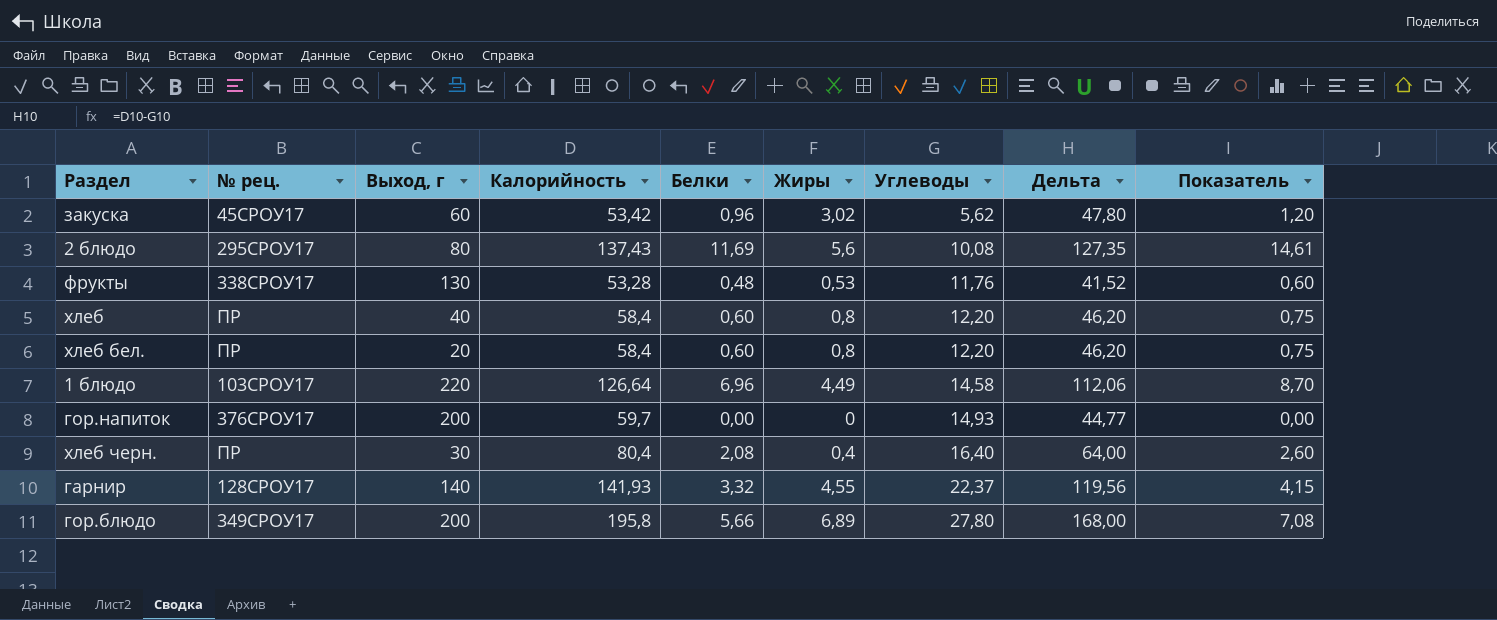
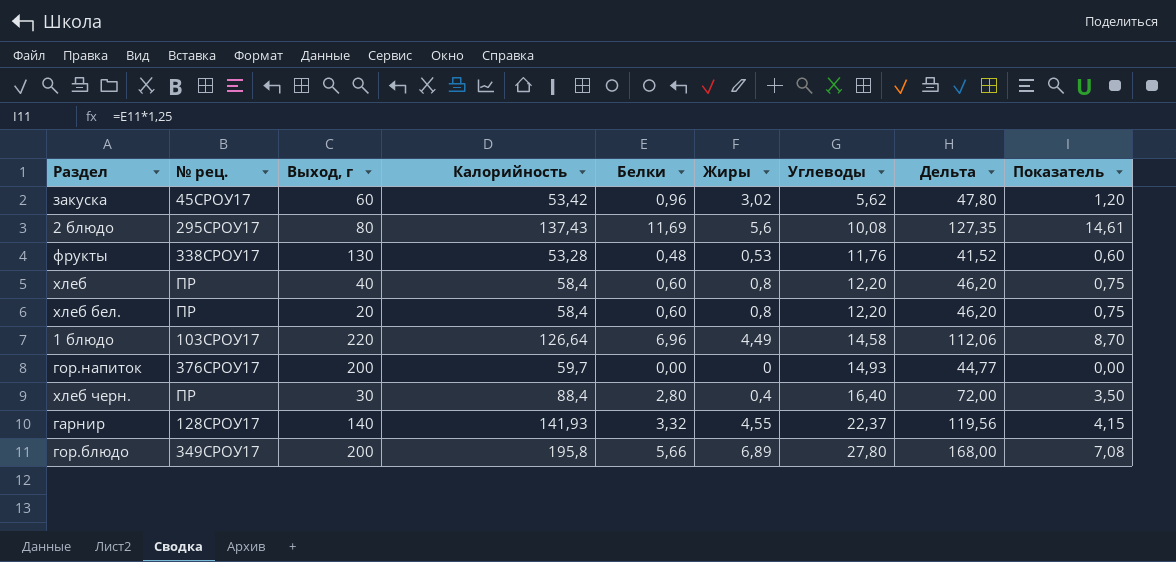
хлеб черн. | Калорийность: 80,4 -> 88,4
хлеб черн. | Белки: 2,08 -> 2,80
хлеб черн. | Дельта: 64,00 -> 72,00
хлеб черн. | Показатель: 2,60 -> 3,50

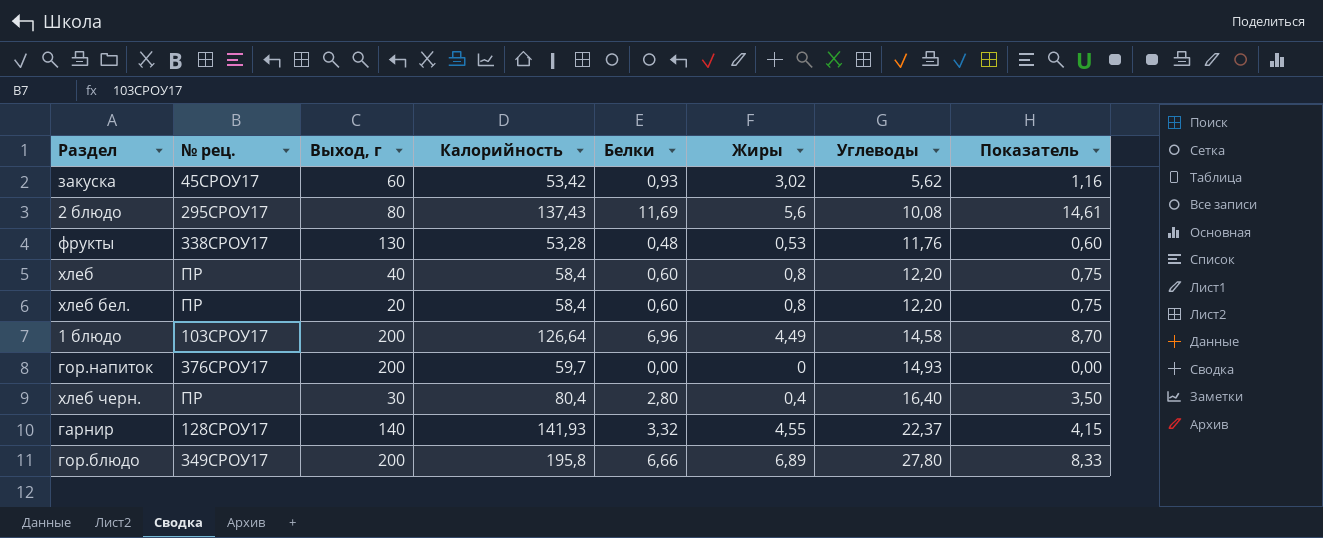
column Дельта | formula: [Калорийность] - [Углеводы] -> none
закуска | Белки: 0,96 -> 0,93
закуска | Показатель: 1,20 -> 1,16
1 блюдо | Выход, г: 220 -> 200
хлеб черн. | Калорийность: 88,4 -> 80,4
гор.блюдо | Белки: 5,66 -> 6,66
гор.блюдо | Показатель: 7,08 -> 8,33

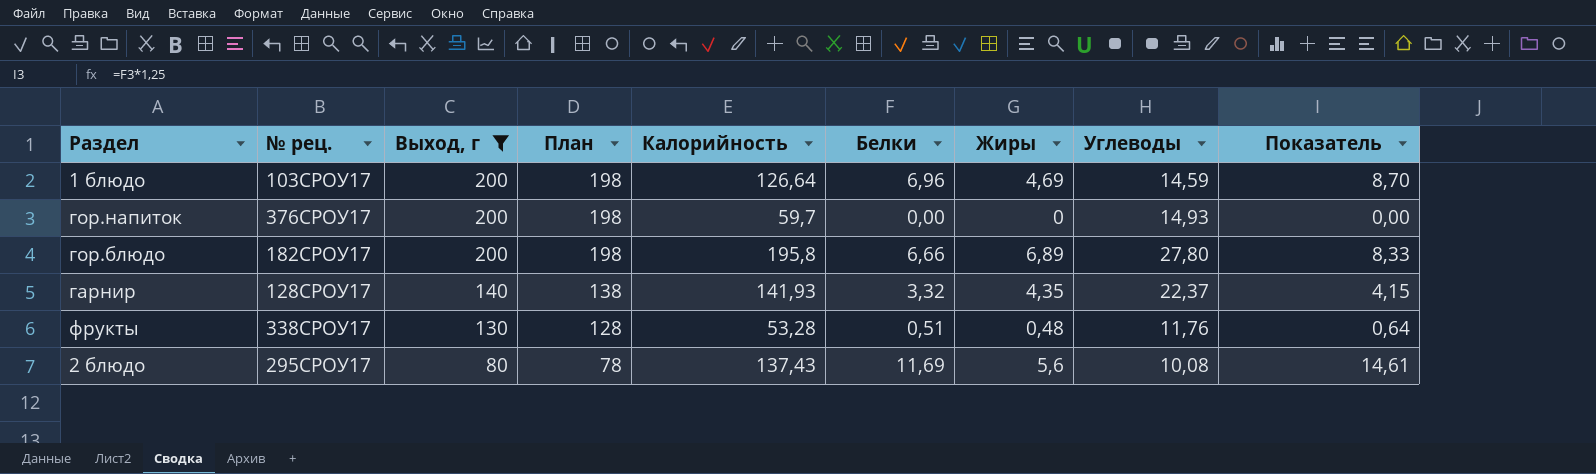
filter: none -> Выход, г >= 80
row order: Углеводы ascending -> Выход, г descending
column План | formula: none -> [Выход, г] - 2
1 блюдо | Жиры: 4,49 -> 4,69
1 блюдо | Углеводы: 14,58 -> 14,59
гор.блюдо | № рец.: 349СРОУ17 -> 182СРОУ17
гарнир | Жиры: 4,55 -> 4,35
фрукты | Белки: 0,48 -> 0,51
фрукты | Жиры: 0,53 -> 0,48
фрукты | Показатель: 0,60 -> 0,64

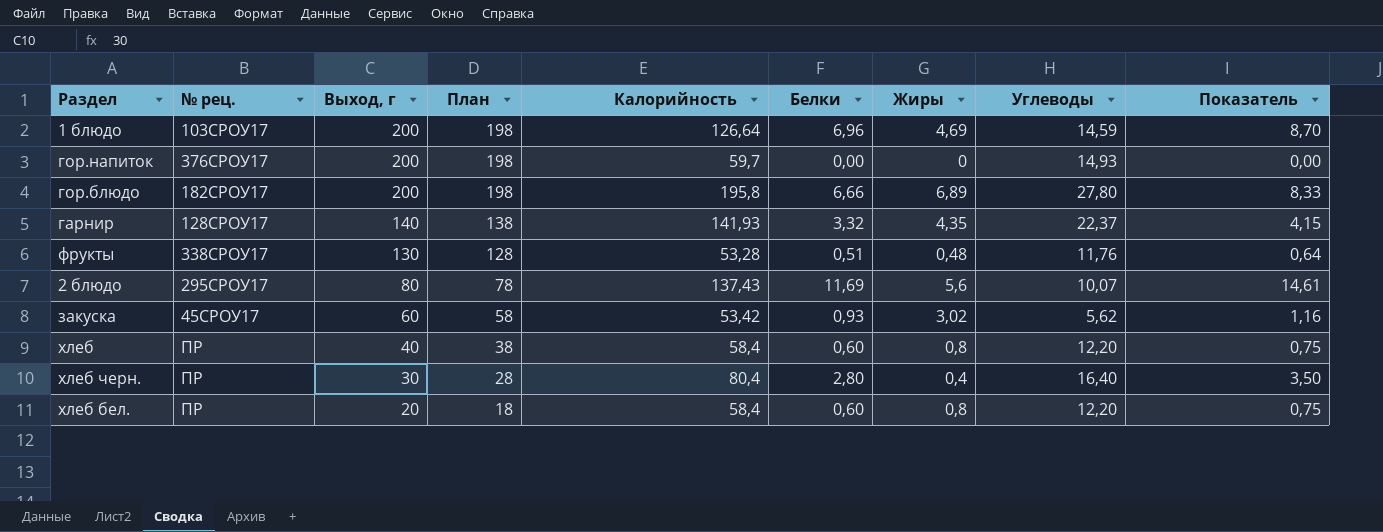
filter: Выход, г >= 80 -> none
2 блюдо | Углеводы: 10,08 -> 10,07

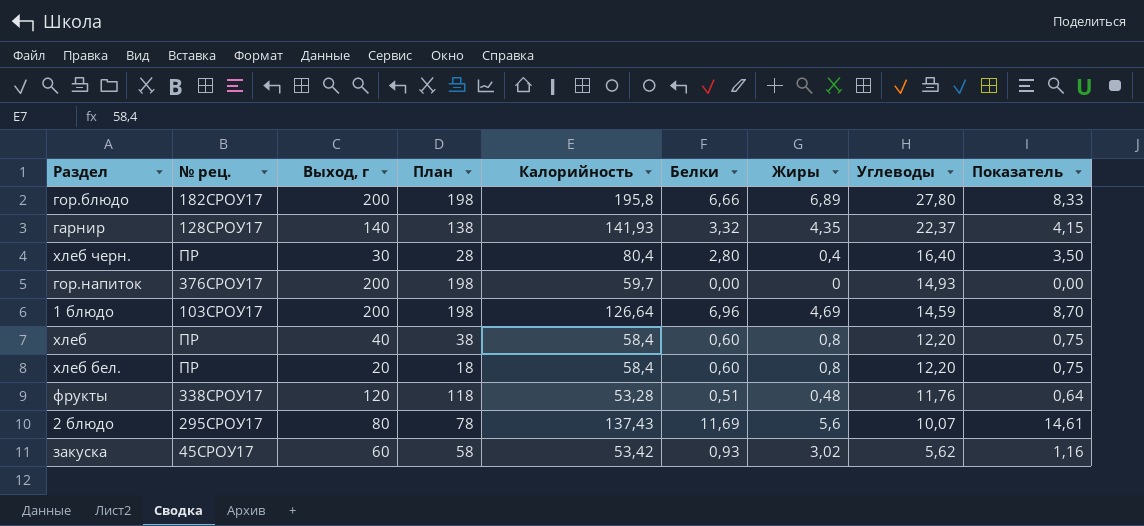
row order: Выход, г descending -> Углеводы descending
фрукты | Выход, г: 130 -> 120
фрукты | План: 128 -> 118

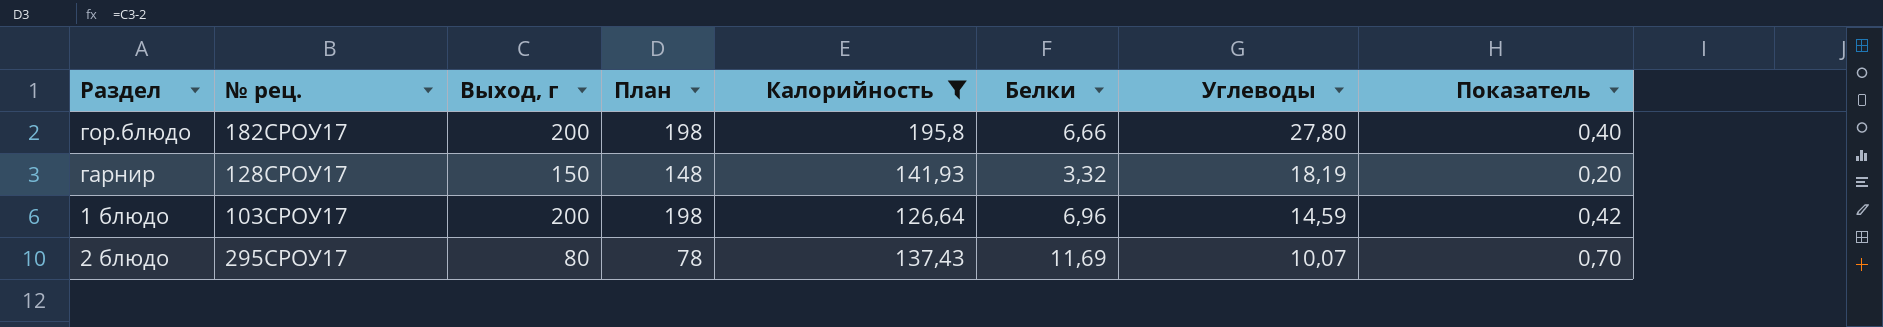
filter: none -> Калорийность >= 126,64
column Жиры | position: 7 -> none
column Показатель | formula: [Белки] * 1,25 -> [Белки] * 0,06
гарнир | Выход, г: 140 -> 150
гарнир | План: 138 -> 148
гарнир | Углеводы: 22,37 -> 18,19

